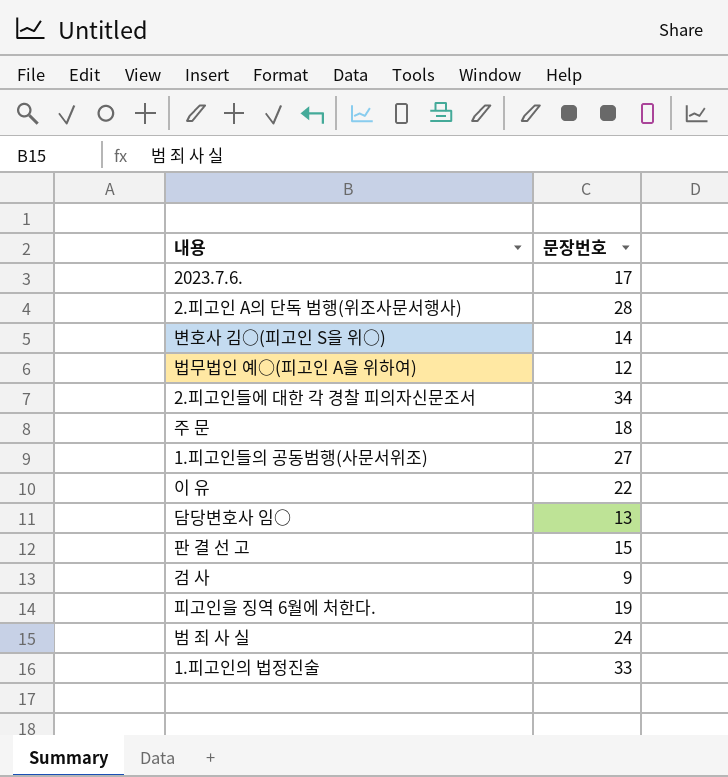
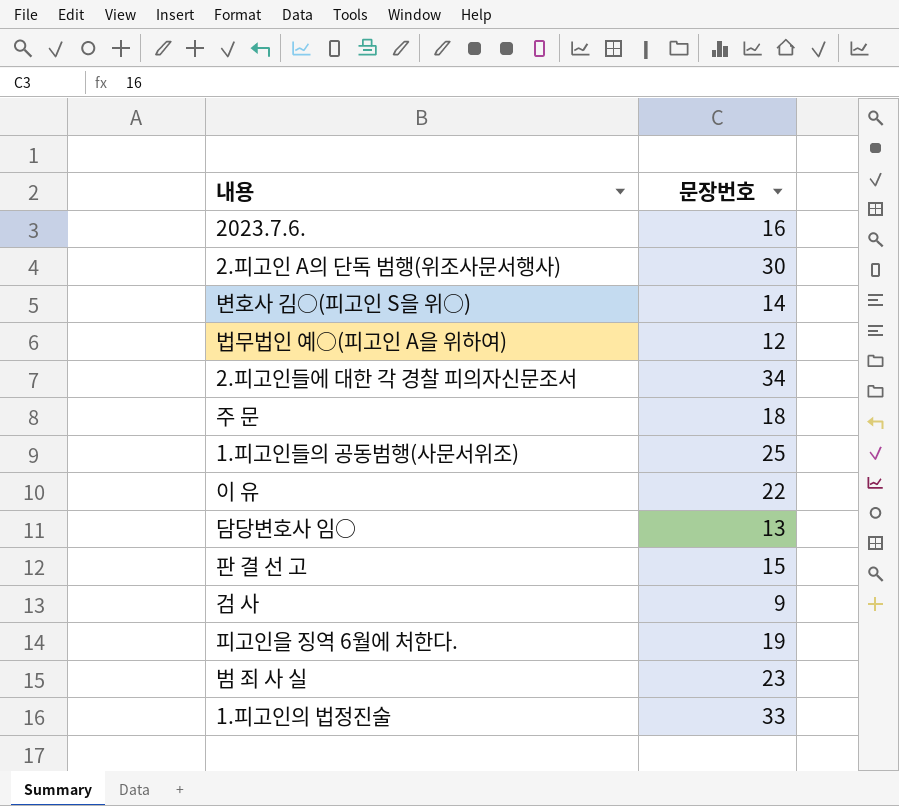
2023.7.6. | 문장번호: 17 -> 16
2.피고인 A의 단독 범행(위조사문서행사) | 문장번호: 28 -> 30
1.피고인들의 공동범행(사문서위조) | 문장번호: 27 -> 25
범 죄 사 실 | 문장번호: 24 -> 23

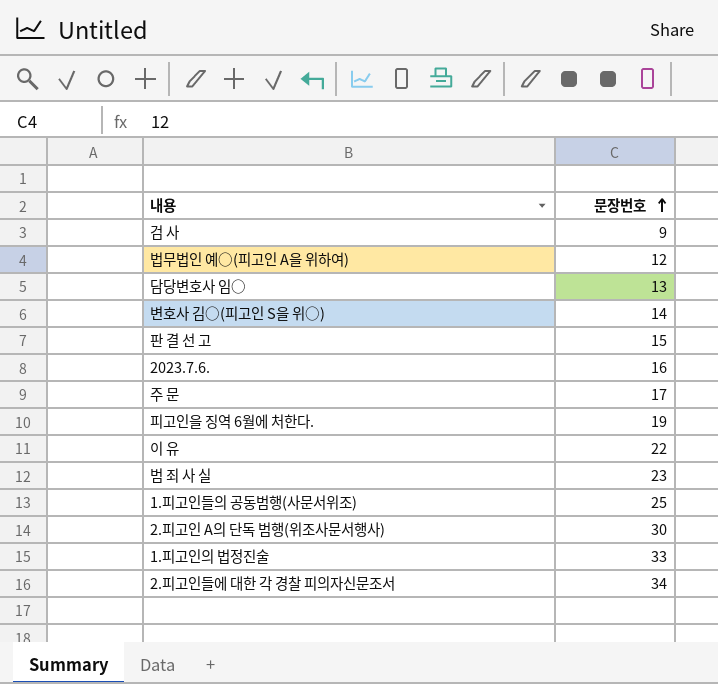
row order: none -> 문장번호 ascending
주 문 | 문장번호: 18 -> 17

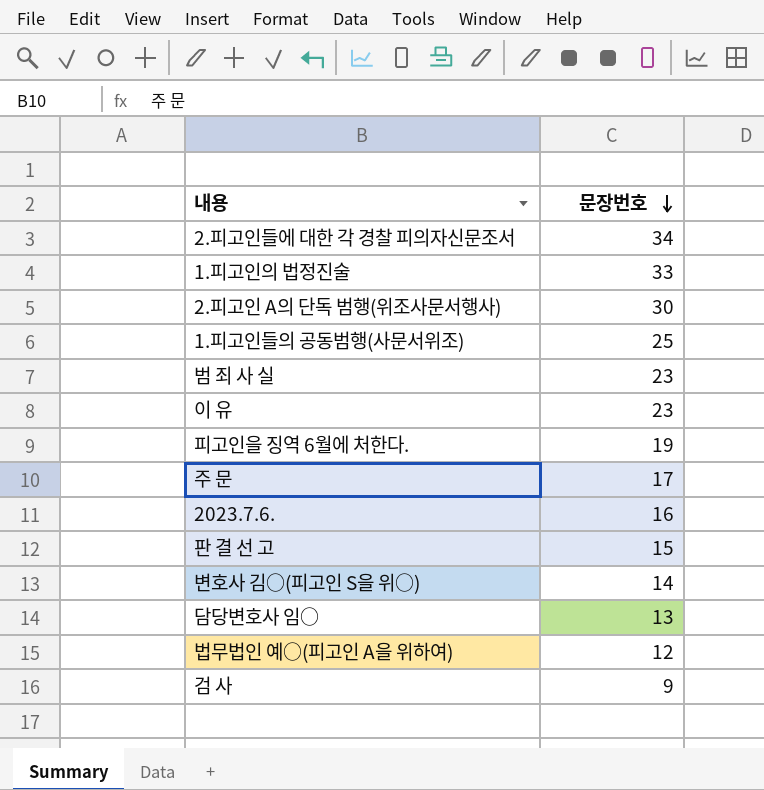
row order: 문장번호 ascending -> 문장번호 descending
이 유 | 문장번호: 22 -> 23

